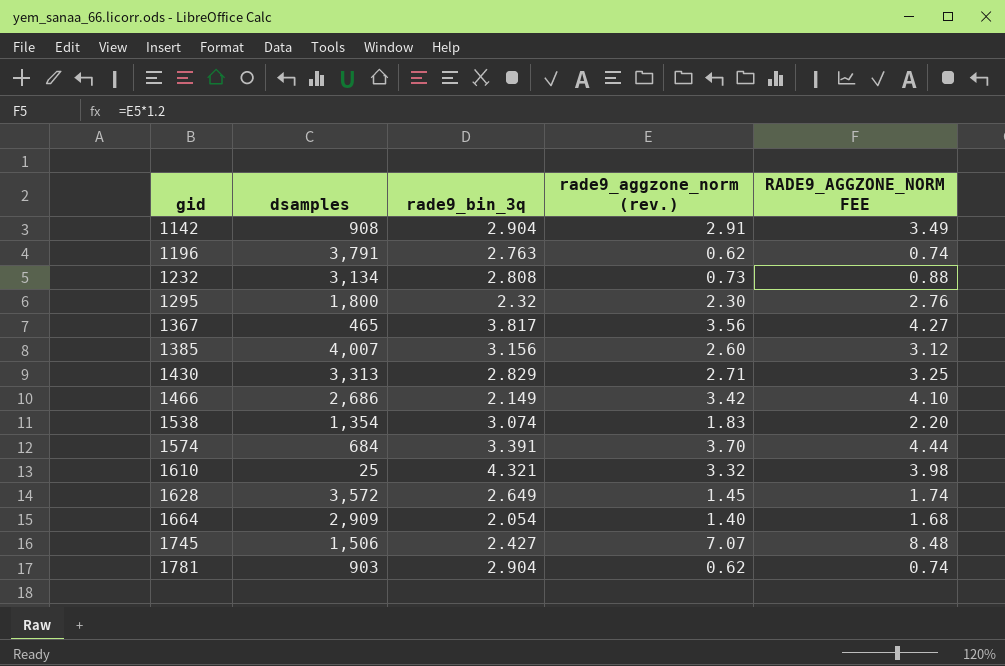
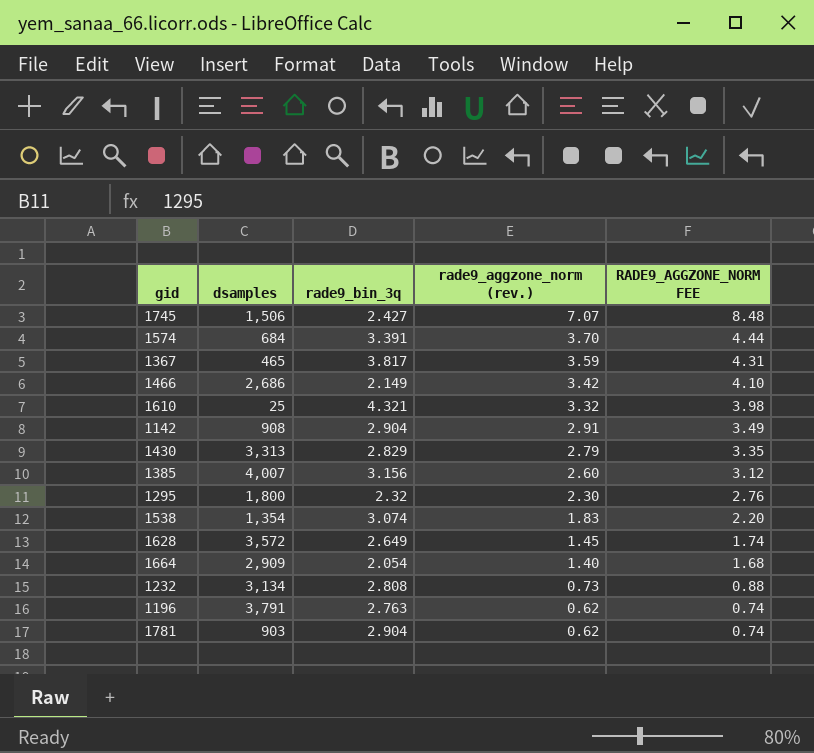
row order: gid ascending -> rade9_aggzone_norm (rev.) descending
1367 | rade9_aggzone_norm (rev.): 3.56 -> 3.59
1367 | RADE9_AGGZONE_NORM FEE: 4.27 -> 4.31
1430 | rade9_aggzone_norm (rev.): 2.71 -> 2.79
1430 | RADE9_AGGZONE_NORM FEE: 3.25 -> 3.35

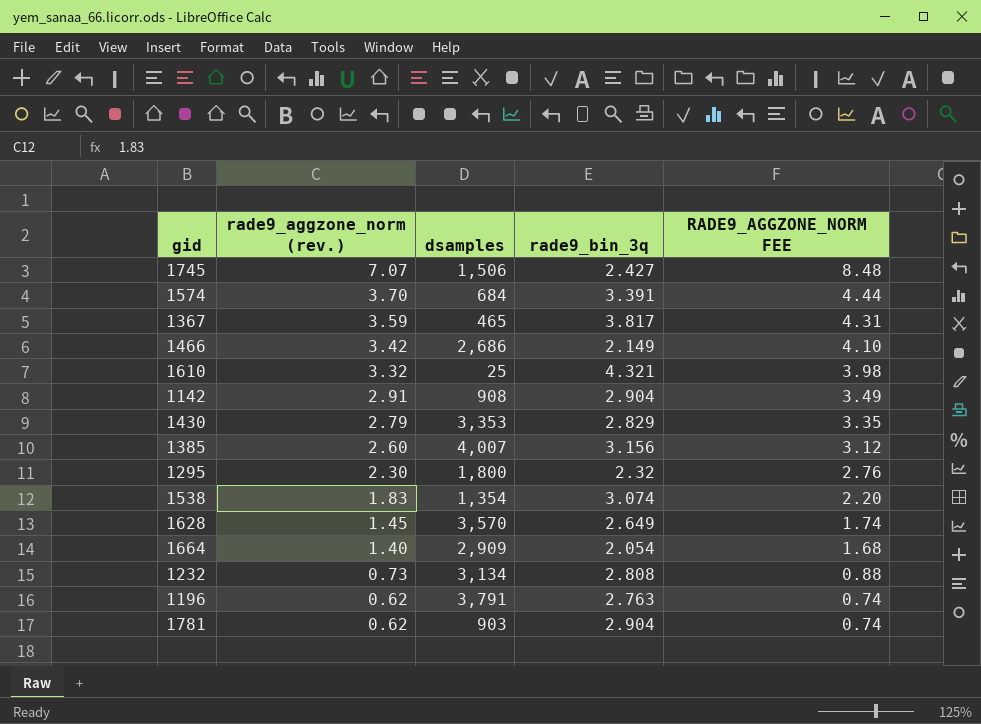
column rade9_aggzone_norm (rev.) | position: 4 -> 2
1430 | dsamples: 3,313 -> 3,353
1628 | dsamples: 3,572 -> 3,570

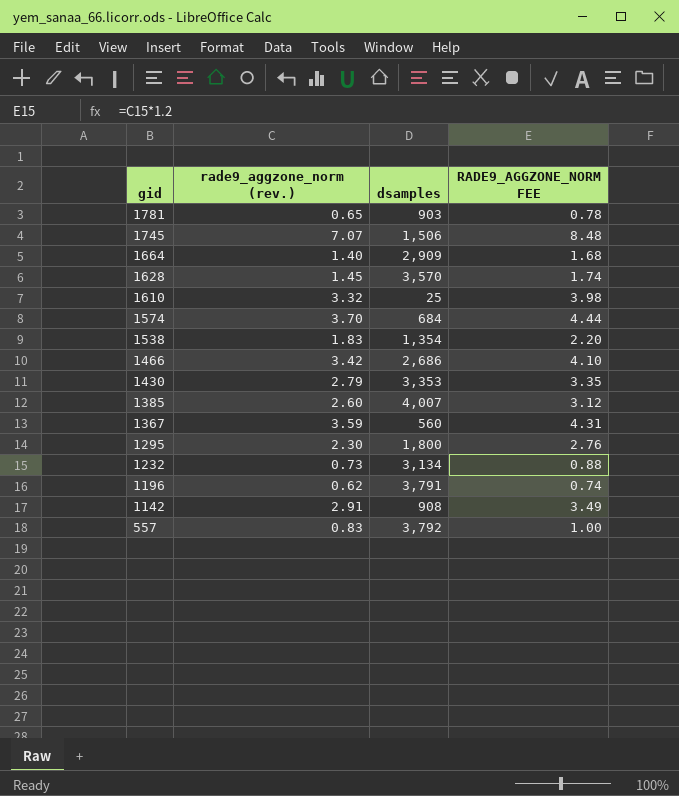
row order: rade9_aggzone_norm (rev.) descending -> gid descending
column rade9_bin_3q | position: 4 -> none
1781 | rade9_aggzone_norm (rev.): 0.62 -> 0.65
1781 | RADE9_AGGZONE_NORM FEE: 0.74 -> 0.78
1367 | dsamples: 465 -> 560
row 557: none -> 0.83 | 3,792 | 1.00

